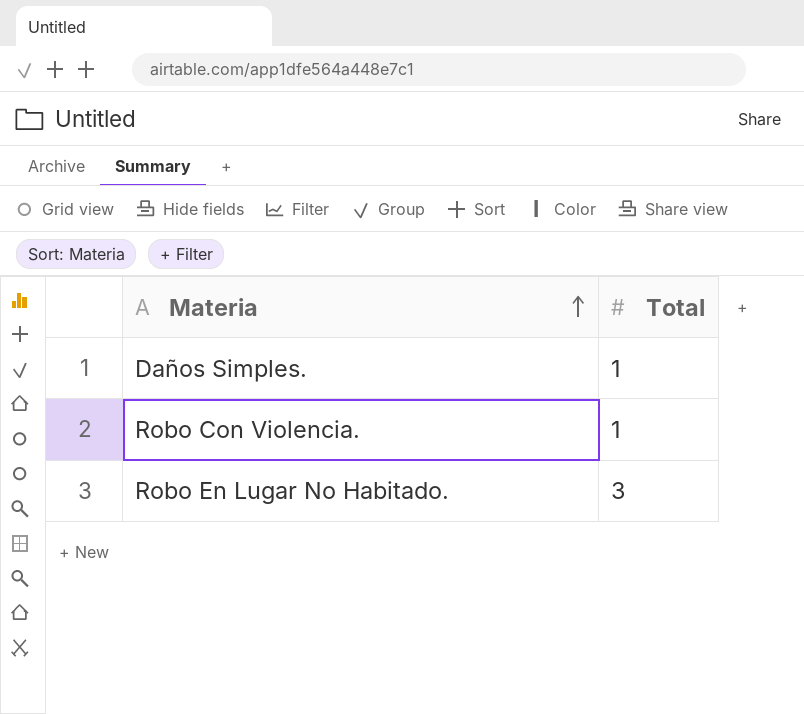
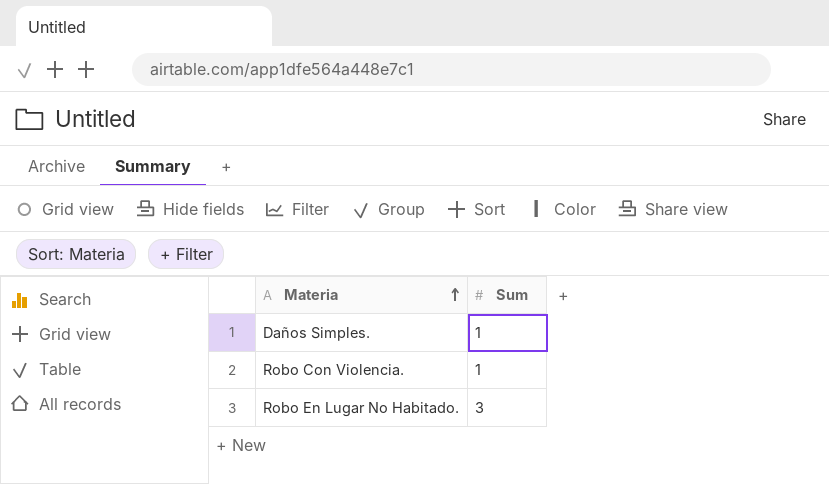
column name: Total -> Sum

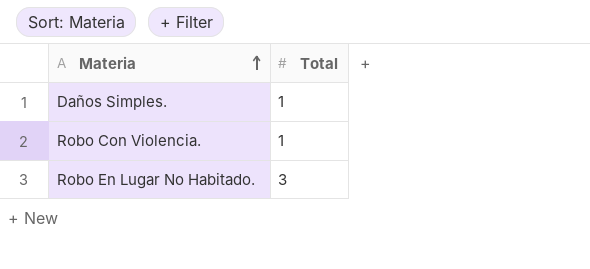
column name: Sum -> Total

